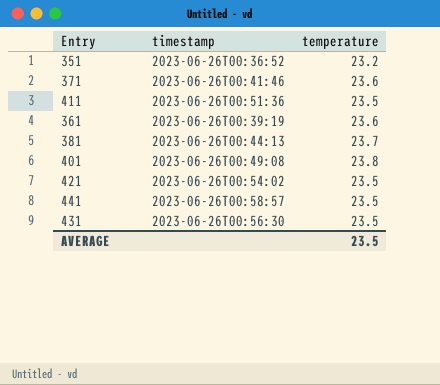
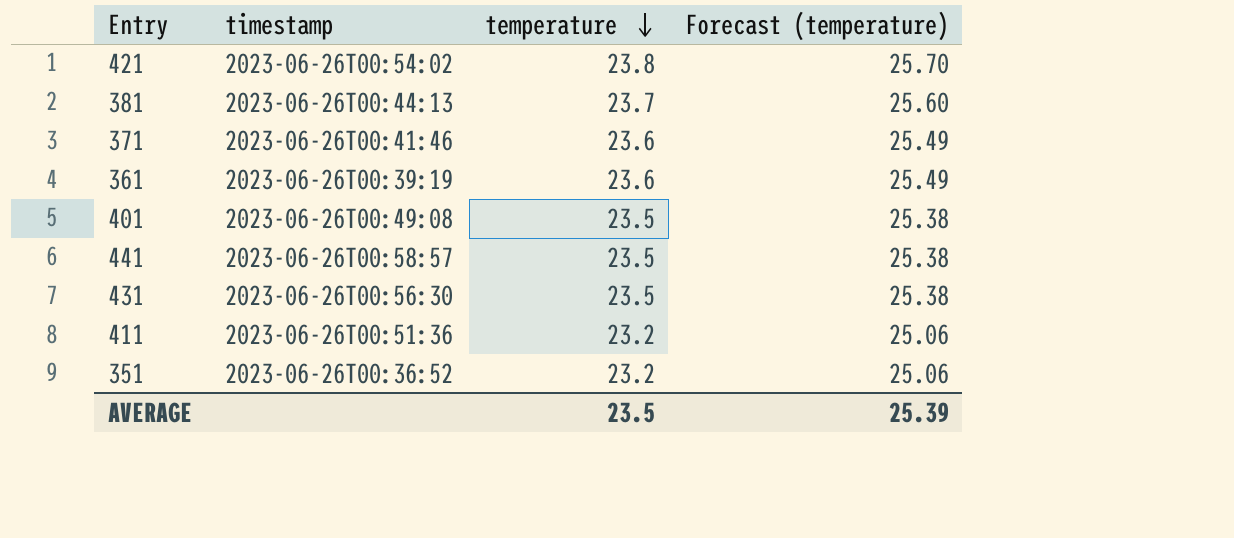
row order: none -> temperature descending
column Forecast (temperature) | formula: none -> [temperature] * 1.08
421 | temperature: 23.5 -> 23.8
401 | temperature: 23.8 -> 23.5
411 | temperature: 23.5 -> 23.2

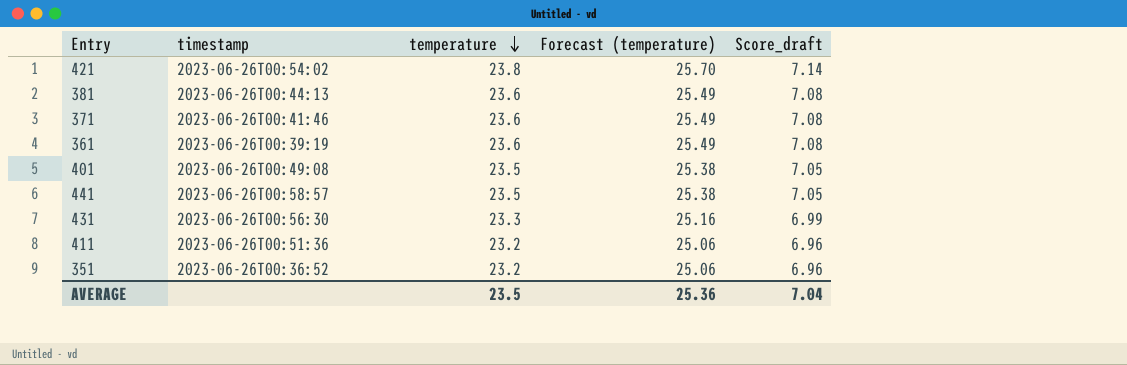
column Score_draft | formula: none -> [temperature] * 0.3
381 | temperature: 23.7 -> 23.6
381 | Forecast (temperature): 25.60 -> 25.49
431 | temperature: 23.5 -> 23.3
431 | Forecast (temperature): 25.38 -> 25.16
AVERAGE | Forecast (temperature): 25.39 -> 25.36

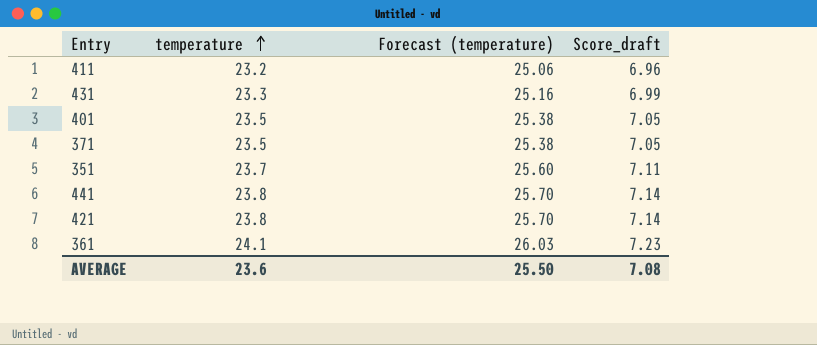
row order: temperature descending -> temperature ascending
column timestamp | position: 2 -> none
row 381: 2023-06-26T00:44:13 | 23.6 | 25.49 | 7.08 -> none
371 | temperature: 23.6 -> 23.5
371 | Forecast (temperature): 25.49 -> 25.38
371 | Score_draft: 7.08 -> 7.05
351 | temperature: 23.2 -> 23.7
351 | Forecast (temperature): 25.06 -> 25.60
351 | Score_draft: 6.96 -> 7.11
441 | temperature: 23.5 -> 23.8
441 | Forecast (temperature): 25.38 -> 25.70
441 | Score_draft: 7.05 -> 7.14
361 | temperature: 23.6 -> 24.1
361 | Forecast (temperature): 25.49 -> 26.03
361 | Score_draft: 7.08 -> 7.23
AVERAGE | temperature: 23.5 -> 23.6
AVERAGE | Forecast (temperature): 25.36 -> 25.50
AVERAGE | Score_draft: 7.04 -> 7.08

